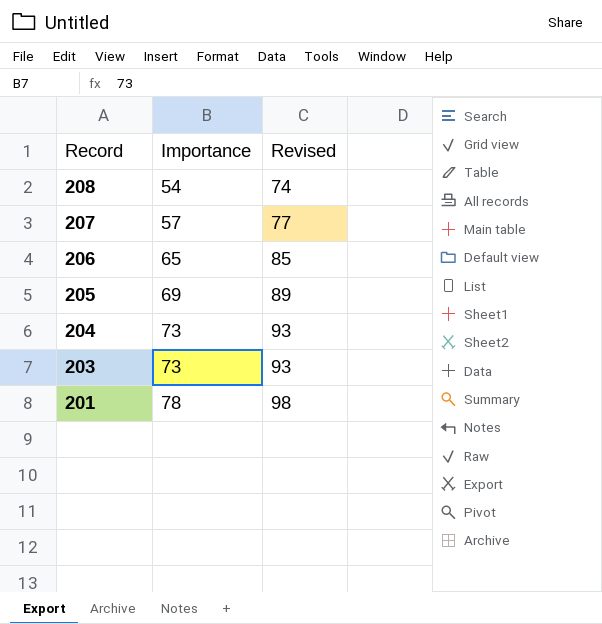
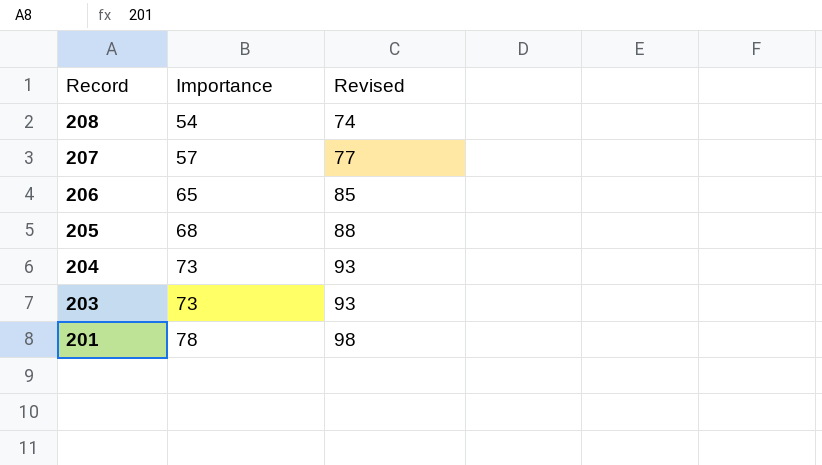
205 | Importance: 69 -> 68
205 | Revised: 89 -> 88

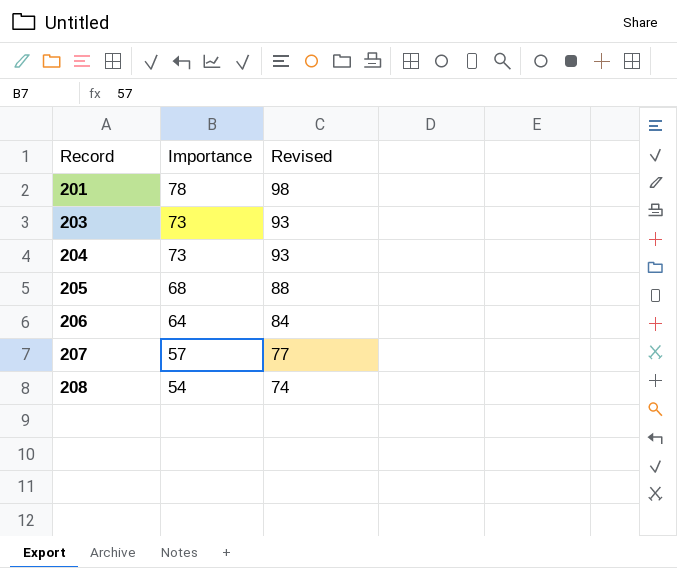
row order: Record descending -> Record ascending
206 | Importance: 65 -> 64
206 | Revised: 85 -> 84

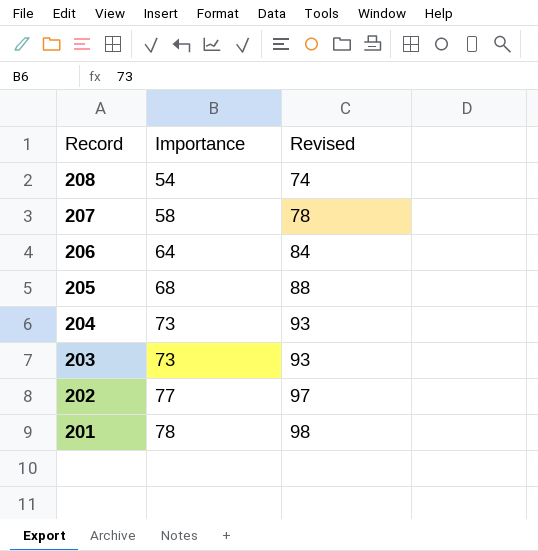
row order: Record ascending -> Record descending
207 | Importance: 57 -> 58
207 | Revised: 77 -> 78
row 202: none -> 77 | 97

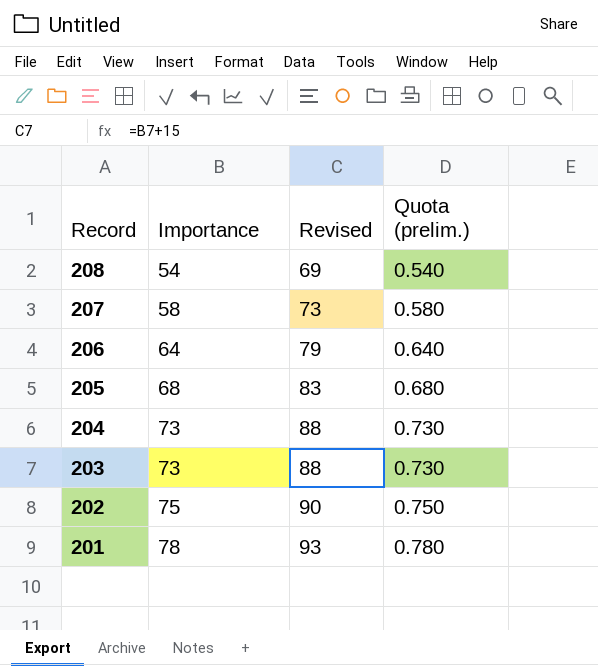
column Revised | formula: [Importance] + 20 -> [Importance] + 15
column Quota (prelim.) | formula: none -> [Importance] * 0.01
202 | Importance: 77 -> 75

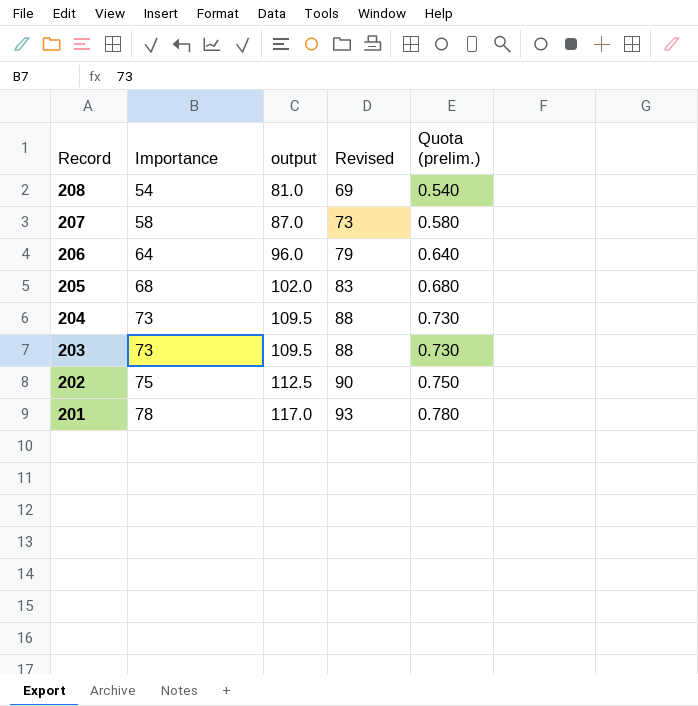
column output | formula: none -> [Importance] * 1.5

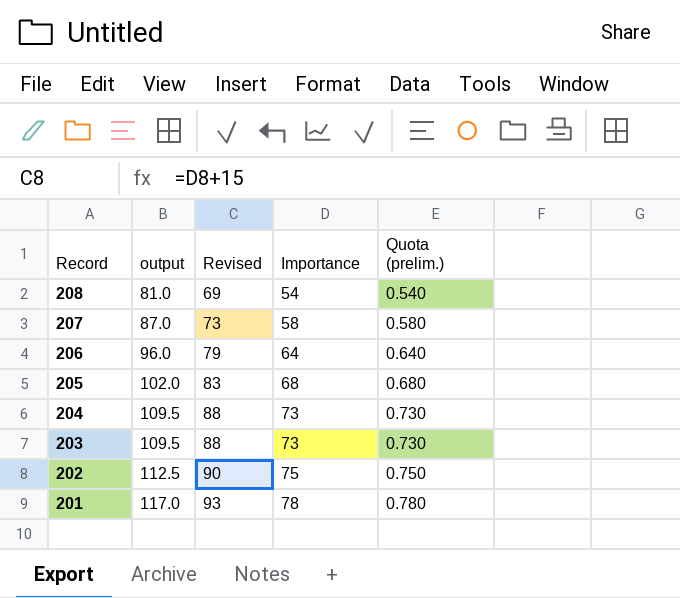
column Importance | position: 2 -> 4

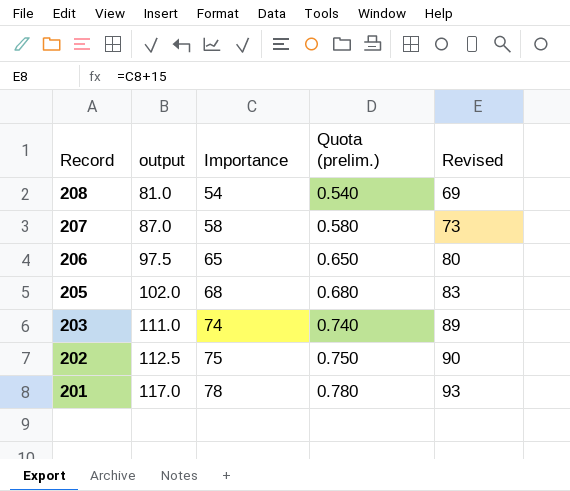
column Revised | position: 3 -> 5
row 204: 109.5 | 88 | 73 | 0.730 -> none
206 | output: 96.0 -> 97.5
206 | Importance: 64 -> 65
206 | Quota (prelim.): 0.640 -> 0.650
206 | Revised: 79 -> 80
203 | output: 109.5 -> 111.0
203 | Importance: 73 -> 74
203 | Quota (prelim.): 0.730 -> 0.740
203 | Revised: 88 -> 89

